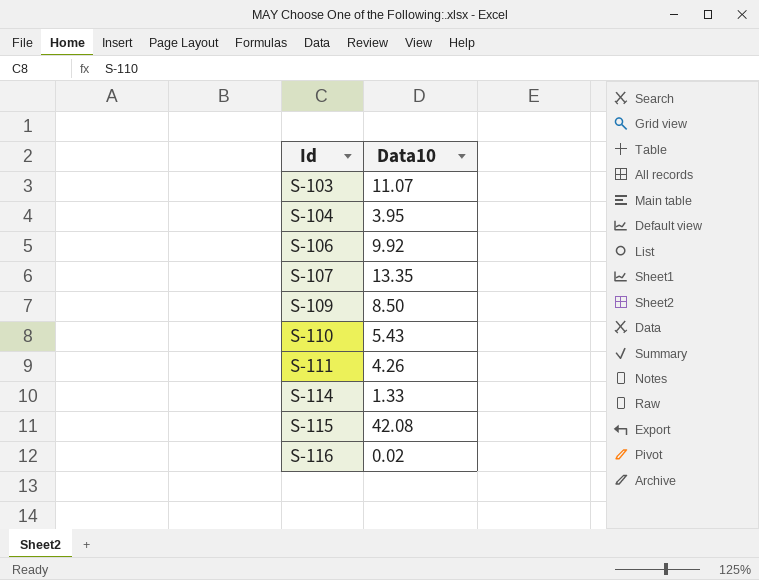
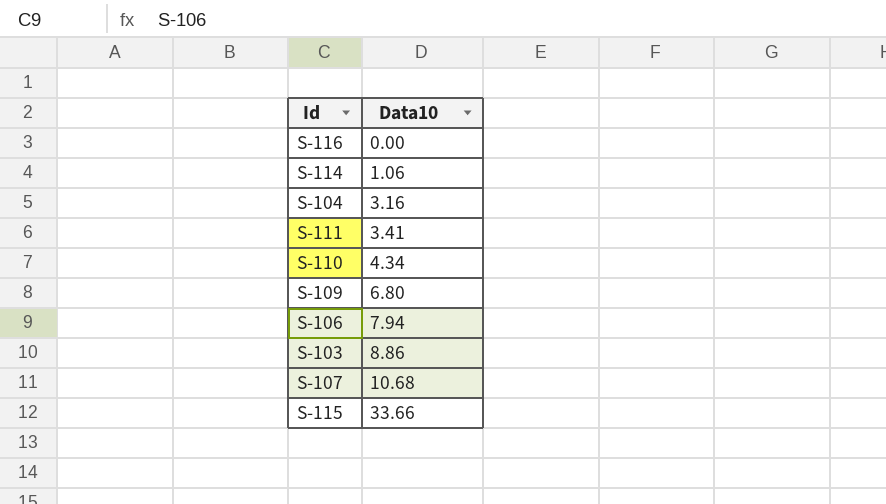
row order: Id ascending -> Data10 ascending
S-116 | Data10: 0.02 -> 0.00
S-114 | Data10: 1.33 -> 1.06
S-104 | Data10: 3.95 -> 3.16
S-111 | Data10: 4.26 -> 3.41
S-110 | Data10: 5.43 -> 4.34
S-109 | Data10: 8.50 -> 6.80
S-106 | Data10: 9.92 -> 7.94
S-103 | Data10: 11.07 -> 8.86
S-107 | Data10: 13.35 -> 10.68
S-115 | Data10: 42.08 -> 33.66

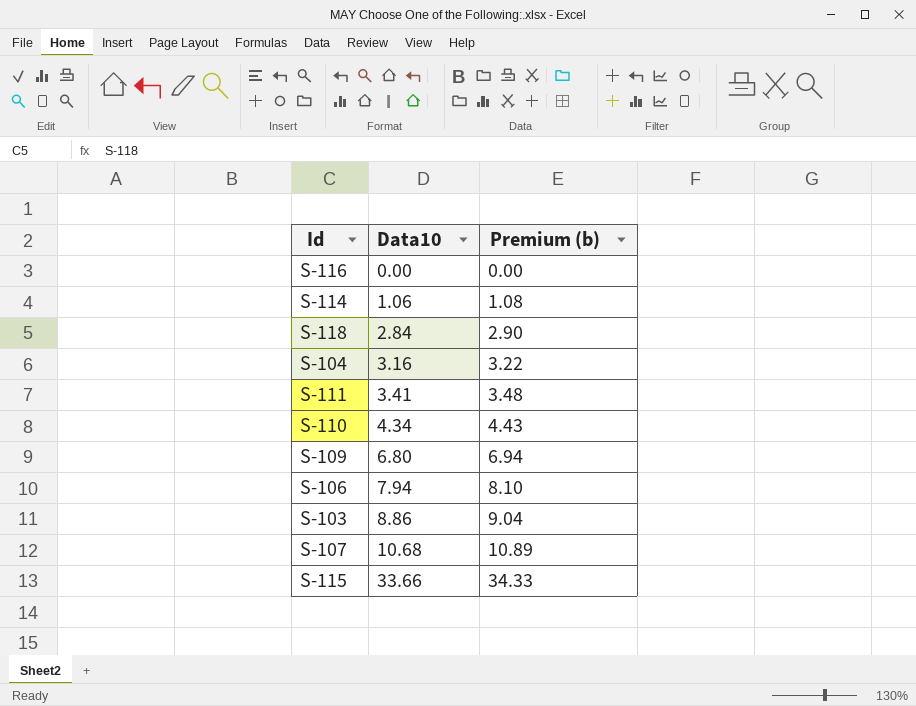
column Premium (b) | formula: none -> [Data10] * 1.02
row S-118: none -> 2.84 | 2.90

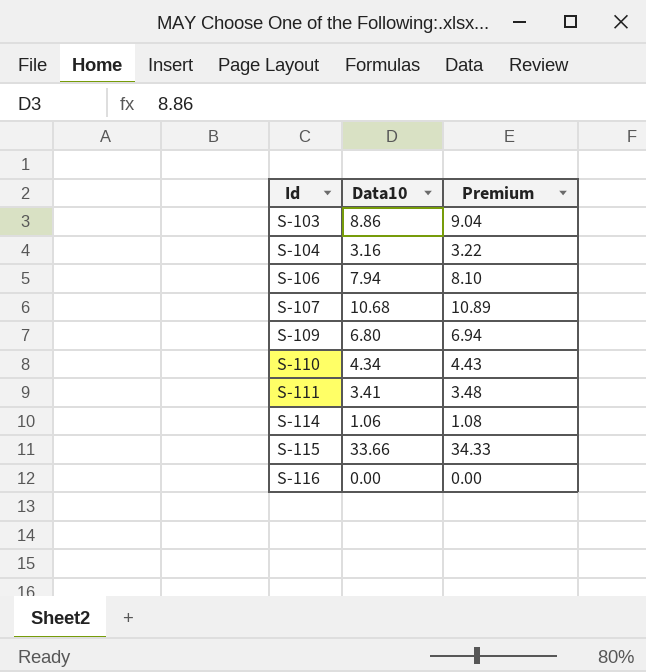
row order: Data10 ascending -> Id ascending
column name: Premium (b) -> Premium
row S-118: 2.84 | 2.90 -> none

